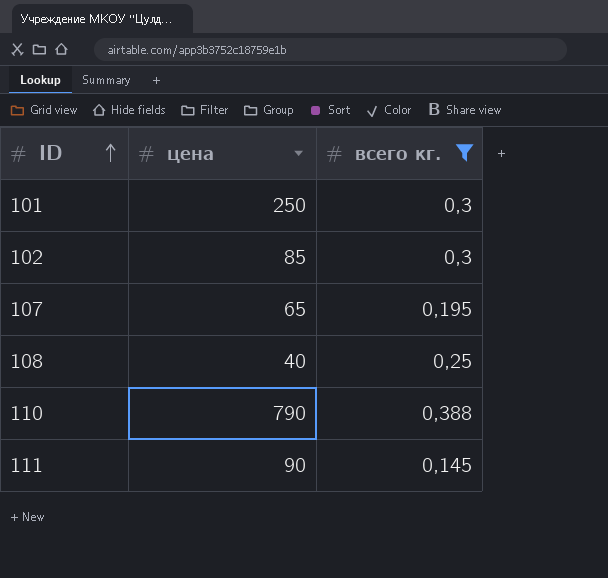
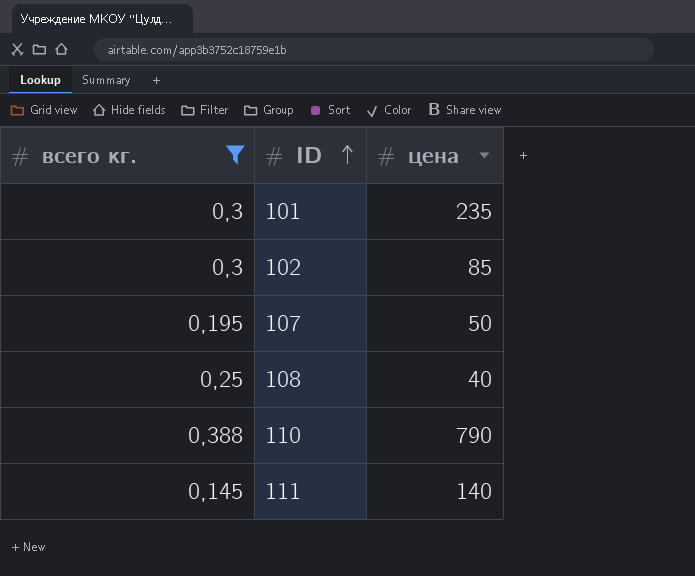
column всего кг. | position: 3 -> 1
101 | цена: 250 -> 235
107 | цена: 65 -> 50
111 | цена: 90 -> 140

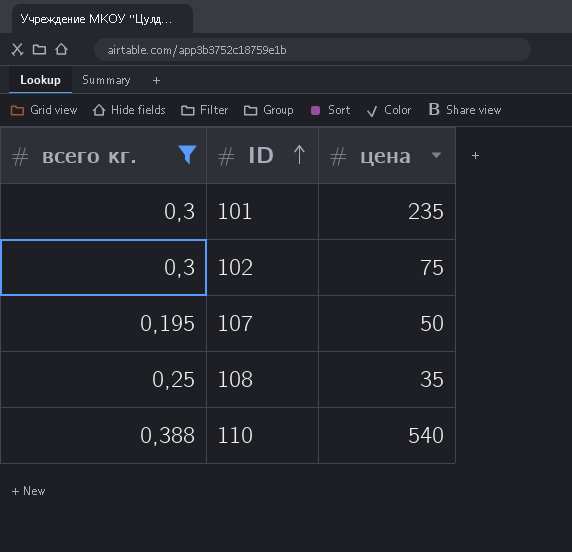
row 111: 0,145 | 140 -> none
102 | цена: 85 -> 75
108 | цена: 40 -> 35
110 | цена: 790 -> 540

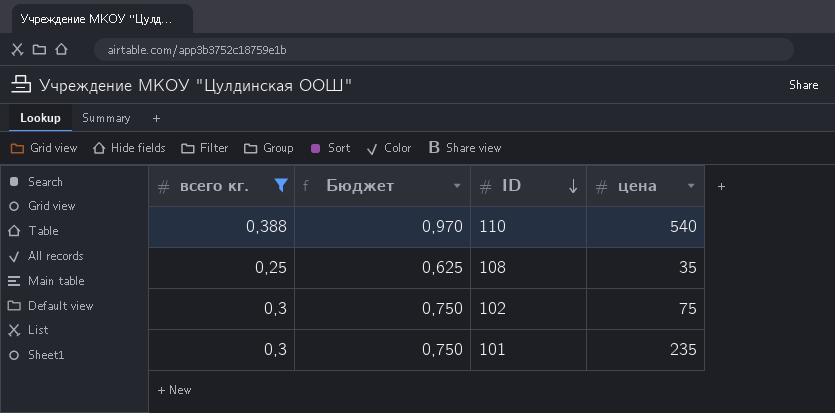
row order: ID ascending -> ID descending
column Бюджет | formula: none -> [всего кг.] * 2,5
row 107: 0,195 | 50 -> none

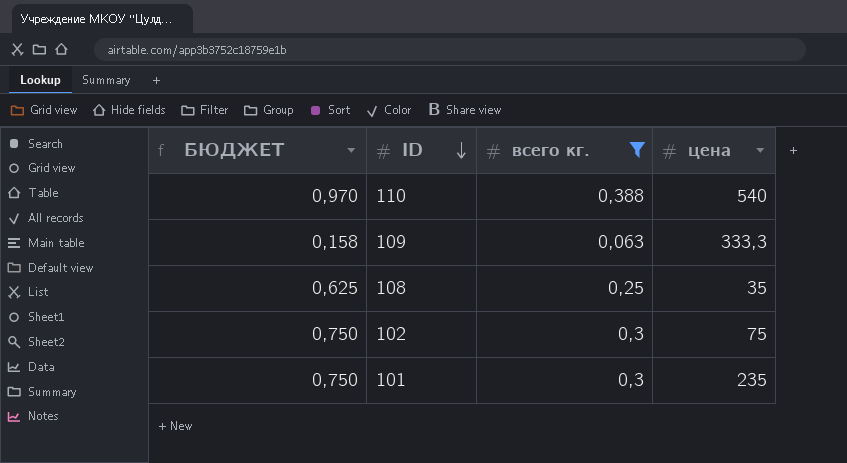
column name: Бюджет -> БЮДЖЕТ
column всего кг. | position: 1 -> 3
row 109: none -> 0,158 | 0,063 | 333,3

